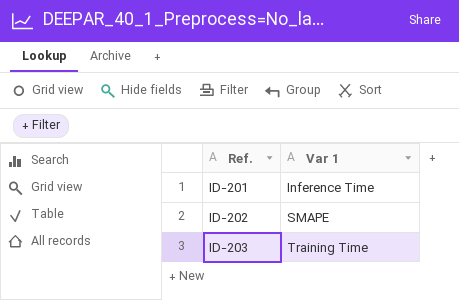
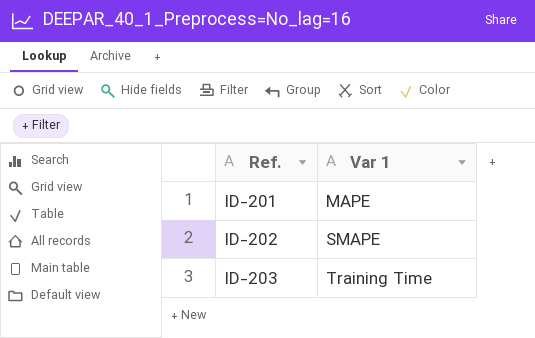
ID-201 | Var 1: Inference Time -> MAPE

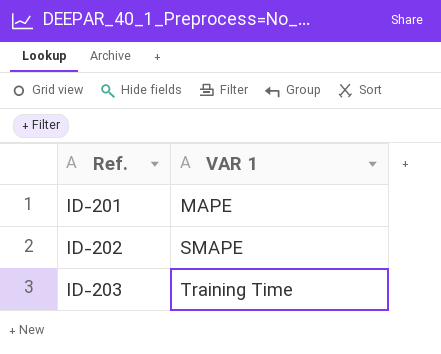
column name: Var 1 -> VAR 1

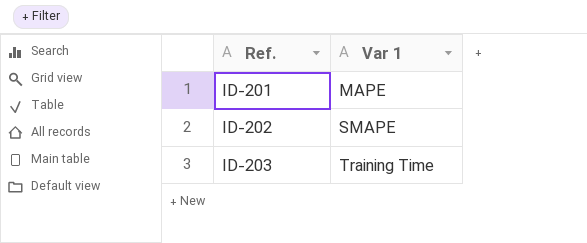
column name: VAR 1 -> Var 1

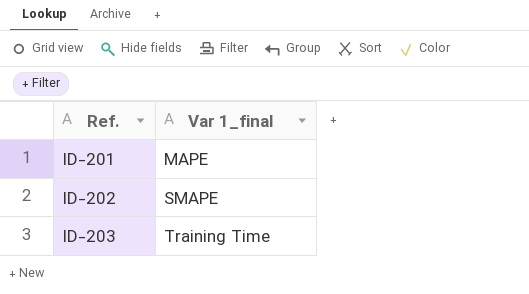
column name: Var 1 -> Var 1_final

